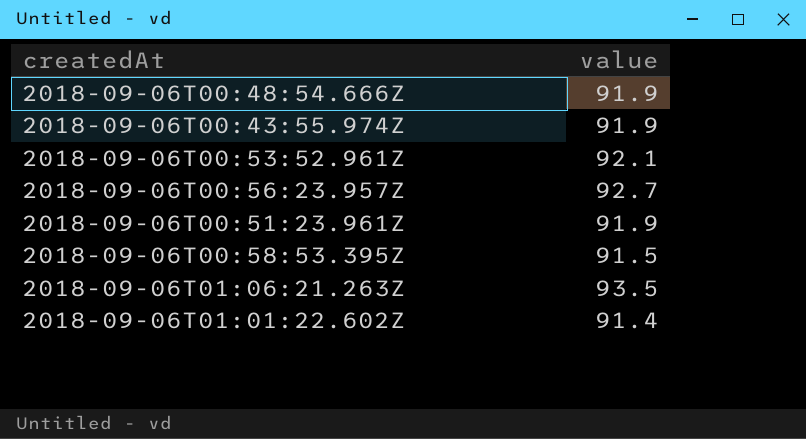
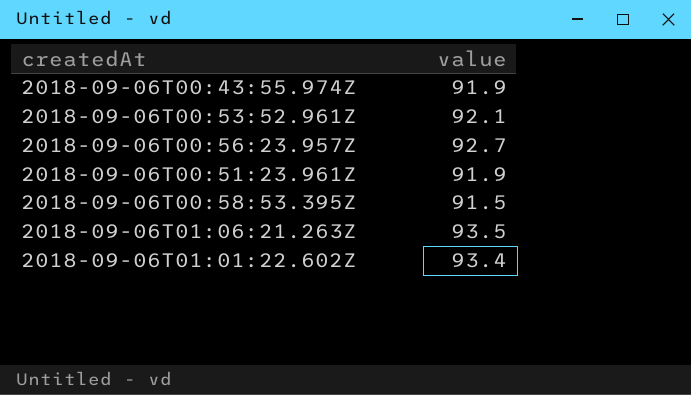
row 2018-09-06T00:48:54.666Z: 91.9 -> none
2018-09-06T01:01:22.602Z | value: 91.4 -> 93.4

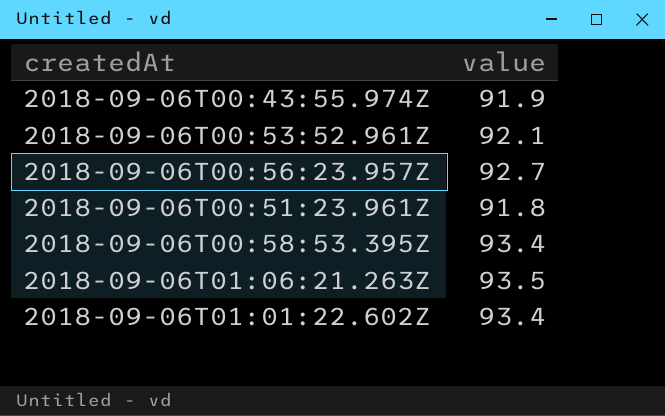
2018-09-06T00:51:23.961Z | value: 91.9 -> 91.8
2018-09-06T00:58:53.395Z | value: 91.5 -> 93.4

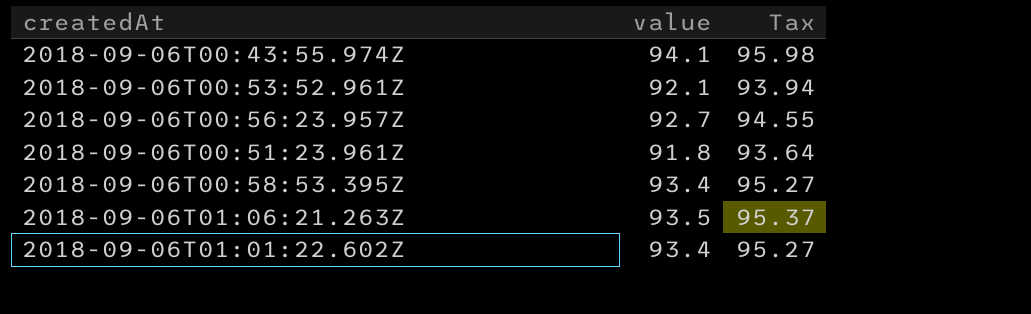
column Tax | formula: none -> [value] * 1.02
2018-09-06T00:43:55.974Z | value: 91.9 -> 94.1

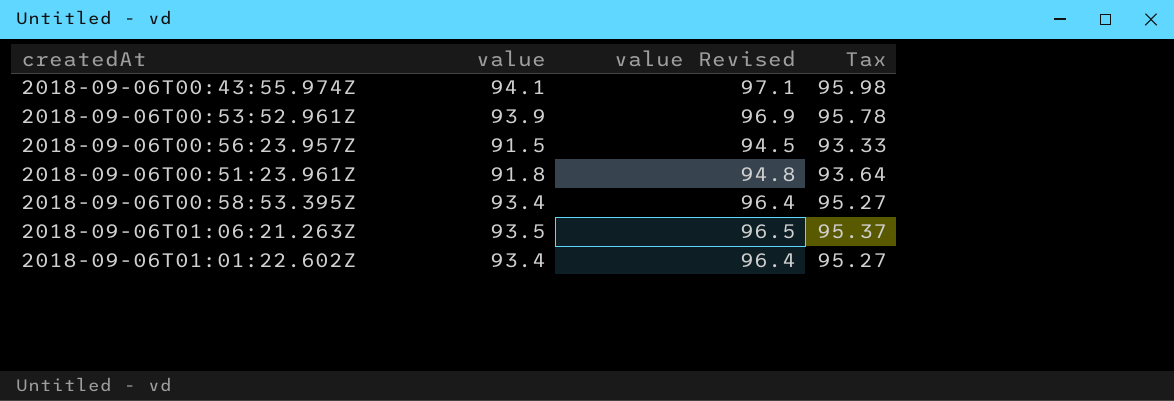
column value Revised | formula: none -> [value] + 3
2018-09-06T00:53:52.961Z | value: 92.1 -> 93.9
2018-09-06T00:53:52.961Z | Tax: 93.94 -> 95.78
2018-09-06T00:56:23.957Z | value: 92.7 -> 91.5
2018-09-06T00:56:23.957Z | Tax: 94.55 -> 93.33

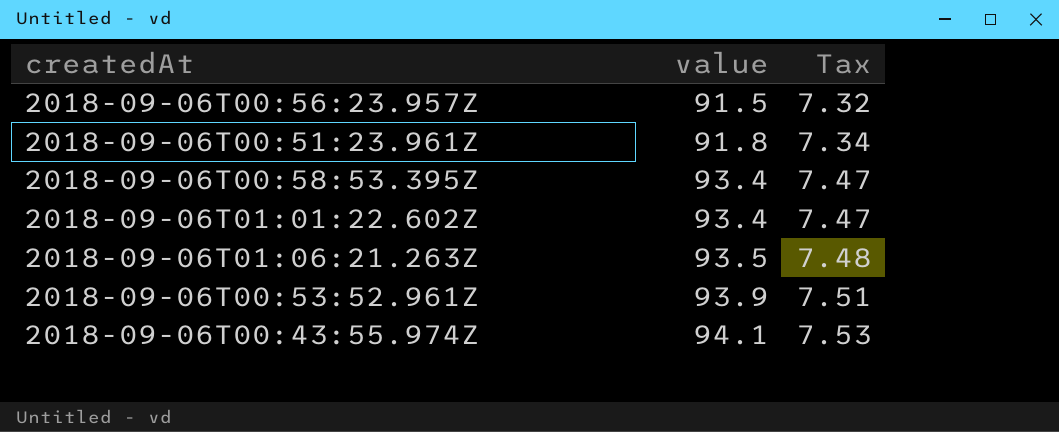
row order: none -> value ascending
column value Revised | formula: [value] + 3 -> none
column Tax | formula: [value] * 1.02 -> [value] * 0.08

